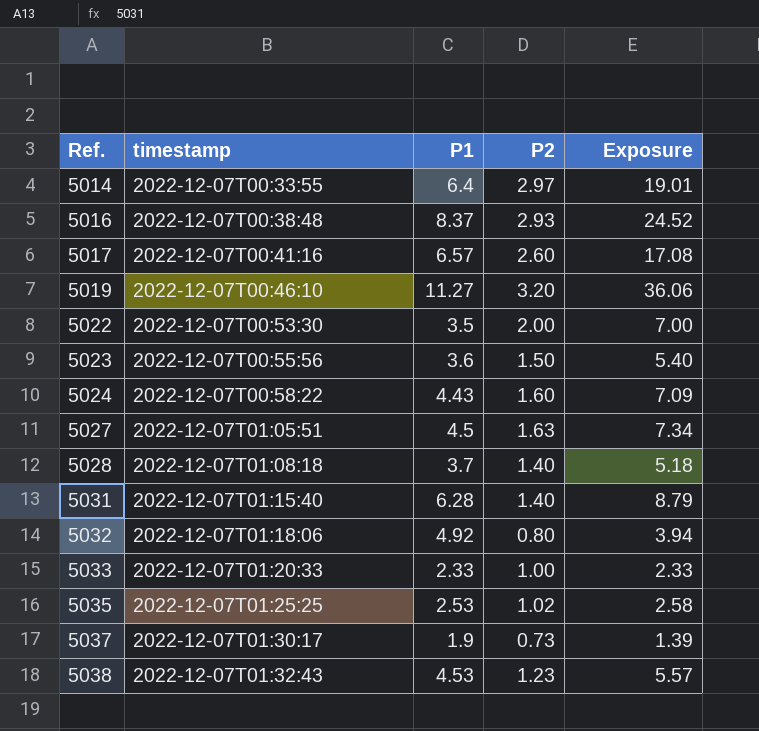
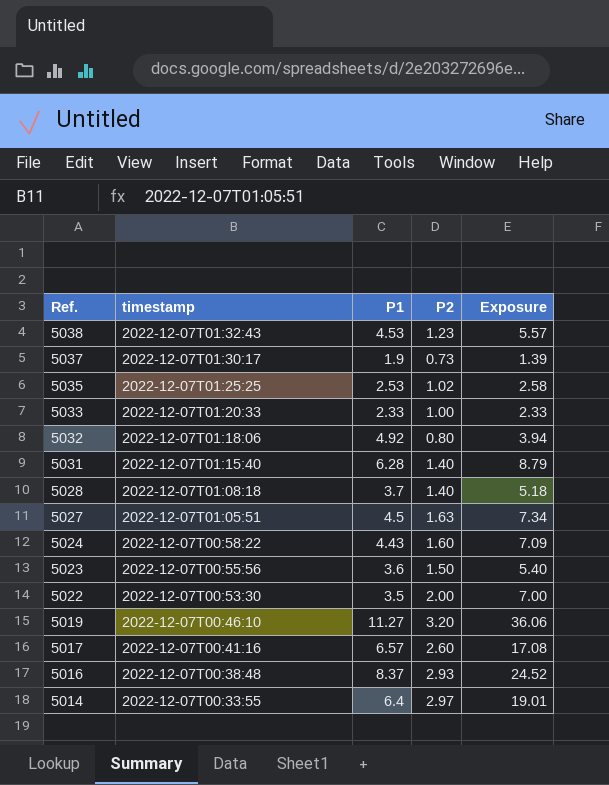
row order: Ref. ascending -> Ref. descending

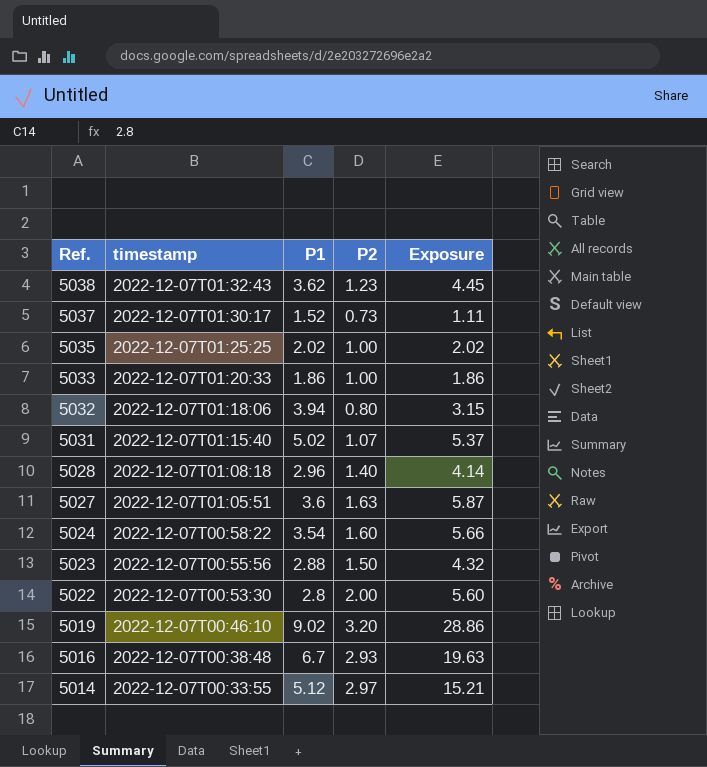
row 5017: 2022-12-07T00:41:16 | 6.57 | 2.60 | 17.08 -> none
5038 | P1: 4.53 -> 3.62
5038 | Exposure: 5.57 -> 4.45
5037 | P1: 1.9 -> 1.52
5037 | Exposure: 1.39 -> 1.11
5035 | P1: 2.53 -> 2.02
5035 | P2: 1.02 -> 1.00
5035 | Exposure: 2.58 -> 2.02
5033 | P1: 2.33 -> 1.86
5033 | Exposure: 2.33 -> 1.86
5032 | P1: 4.92 -> 3.94
5032 | Exposure: 3.94 -> 3.15
5031 | P1: 6.28 -> 5.02
5031 | P2: 1.40 -> 1.07
5031 | Exposure: 8.79 -> 5.37
5028 | P1: 3.7 -> 2.96
5028 | Exposure: 5.18 -> 4.14
5027 | P1: 4.5 -> 3.6
5027 | Exposure: 7.34 -> 5.87
5024 | P1: 4.43 -> 3.54
5024 | Exposure: 7.09 -> 5.66
5023 | P1: 3.6 -> 2.88
5023 | Exposure: 5.40 -> 4.32
5022 | P1: 3.5 -> 2.8
5022 | Exposure: 7.00 -> 5.60
5019 | P1: 11.27 -> 9.02
5019 | Exposure: 36.06 -> 28.86
5016 | P1: 8.37 -> 6.7
5016 | Exposure: 24.52 -> 19.63
5014 | P1: 6.4 -> 5.12
5014 | Exposure: 19.01 -> 15.21

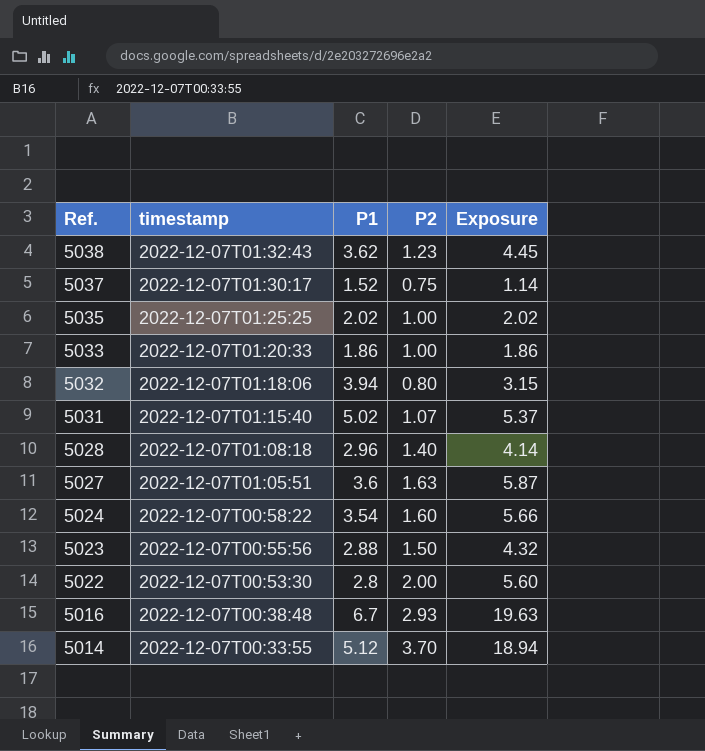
row 5019: 2022-12-07T00:46:10 | 9.02 | 3.20 | 28.86 -> none
5037 | P2: 0.73 -> 0.75
5037 | Exposure: 1.11 -> 1.14
5014 | P2: 2.97 -> 3.70
5014 | Exposure: 15.21 -> 18.94

